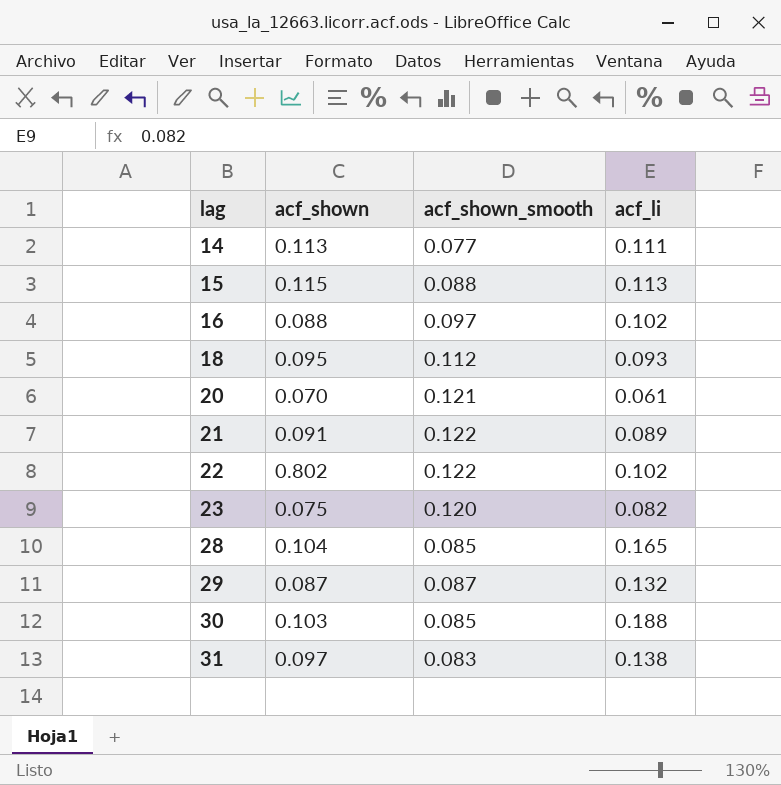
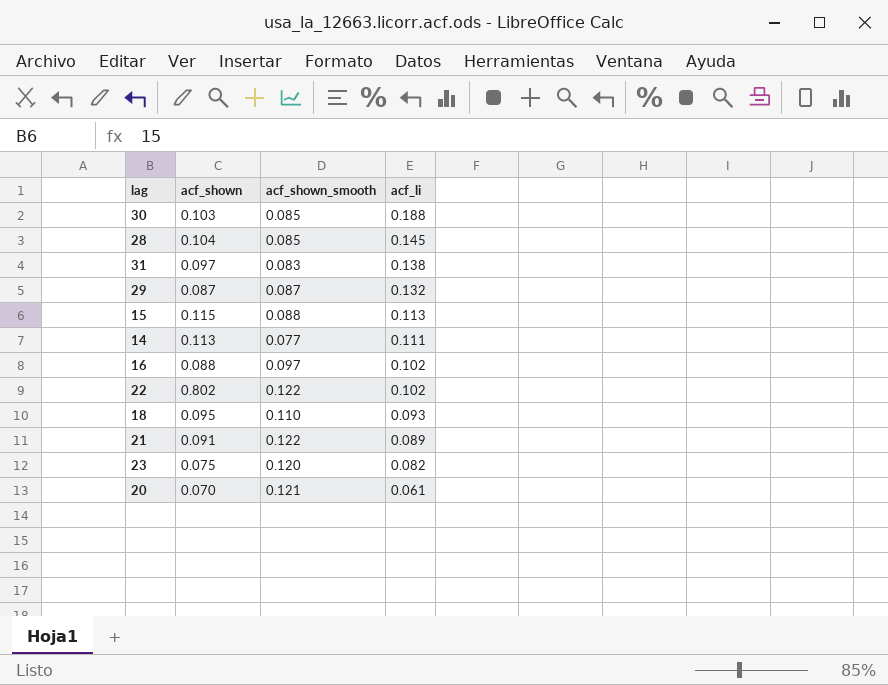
row order: lag ascending -> acf_li descending
28 | acf_li: 0.165 -> 0.145
18 | acf_shown_smooth: 0.112 -> 0.110

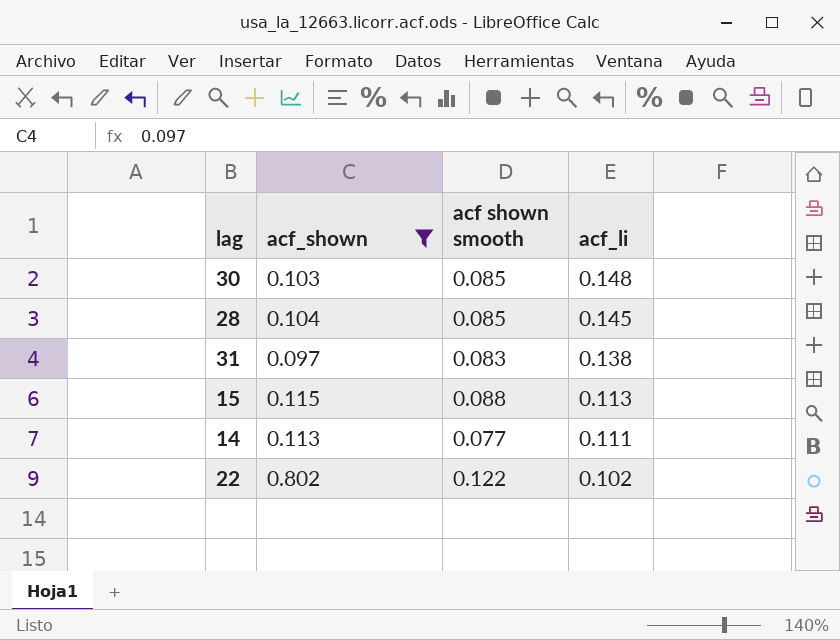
filter: none -> acf_shown >= 0.097
column name: acf_shown_smooth -> acf shown smooth
30 | acf_li: 0.188 -> 0.148

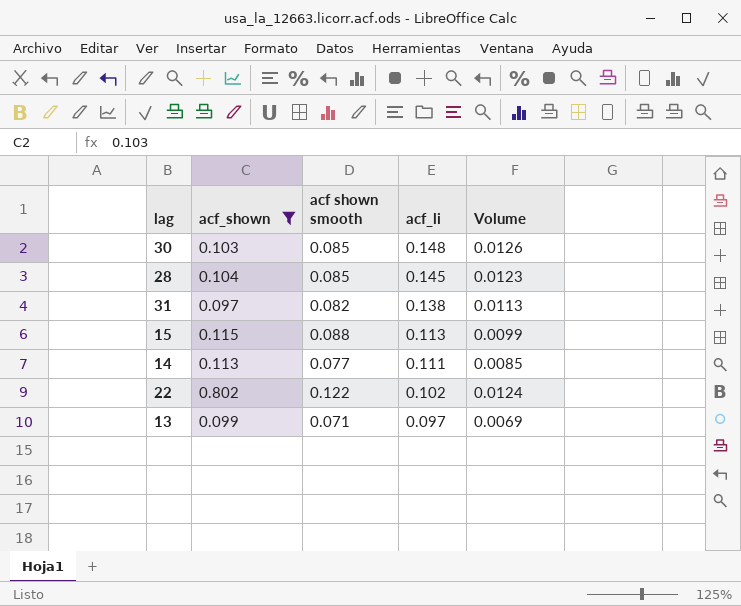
column Volume | formula: none -> [acf shown smooth] * [acf_li]
31 | acf shown smooth: 0.083 -> 0.082
row 13: none -> 0.099 | 0.071 | 0.097 | 0.0069

